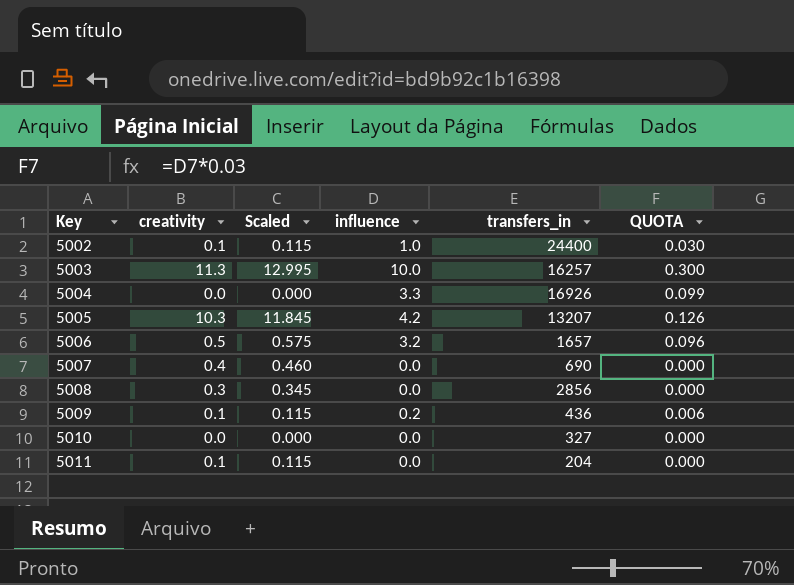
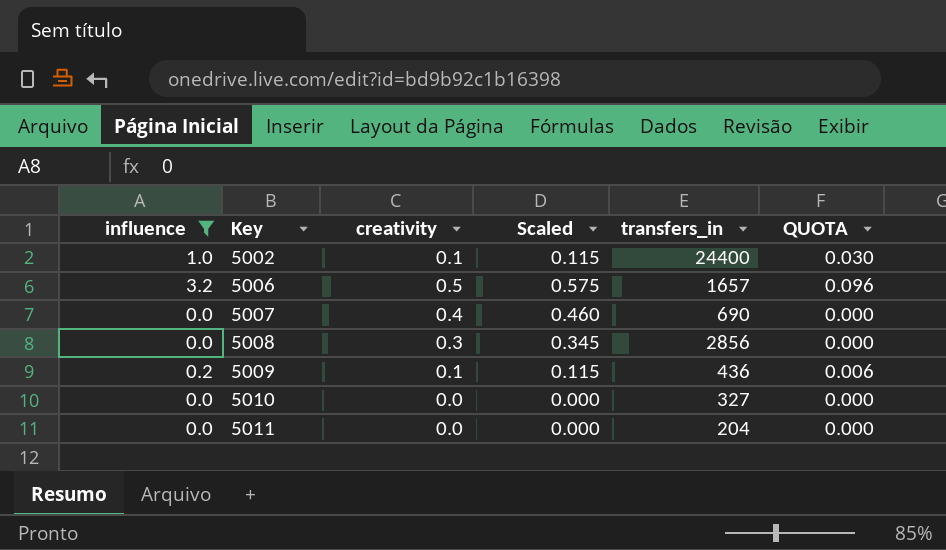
filter: none -> influence <= 3.2
column influence | position: 4 -> 1
5011 | creativity: 0.1 -> 0.0
5011 | Scaled: 0.115 -> 0.000

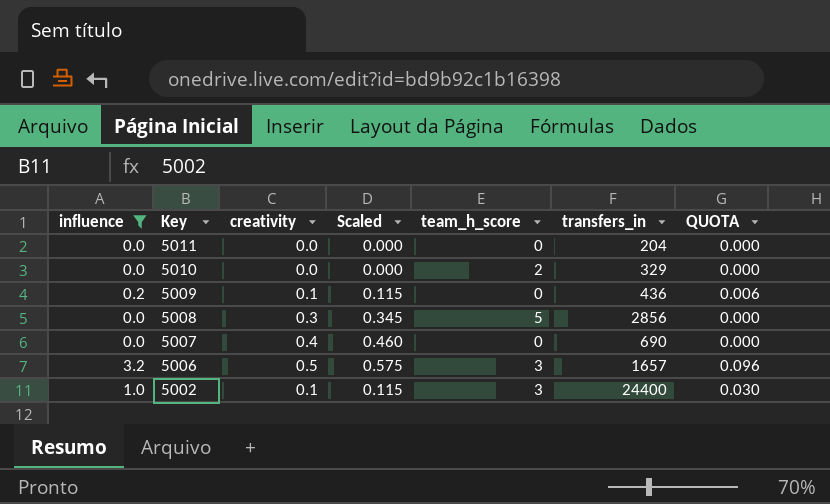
row order: Key ascending -> Key descending
column team_h_score | position: none -> 5
5010 | transfers_in: 327 -> 329

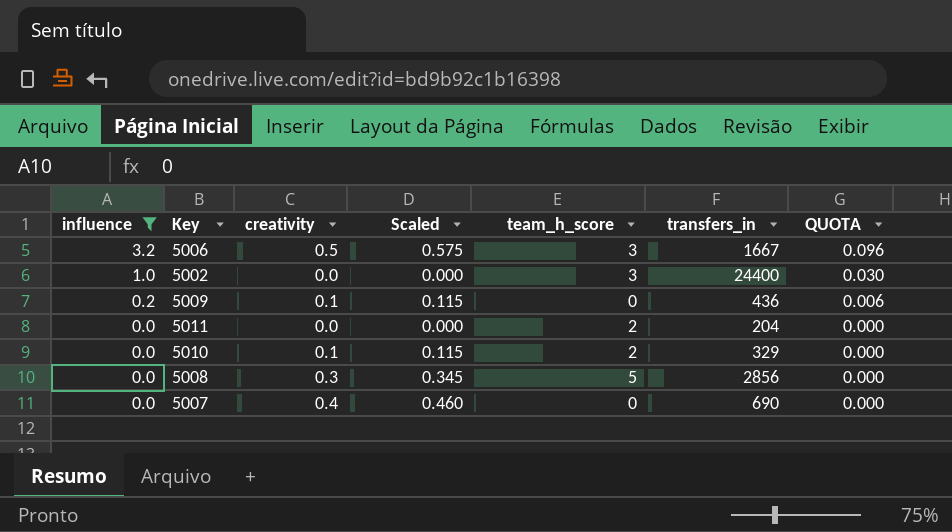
row order: Key descending -> influence descending
5006 | transfers_in: 1657 -> 1667
5002 | creativity: 0.1 -> 0.0
5002 | Scaled: 0.115 -> 0.000
5011 | team_h_score: 0 -> 2
5010 | creativity: 0.0 -> 0.1
5010 | Scaled: 0.000 -> 0.115

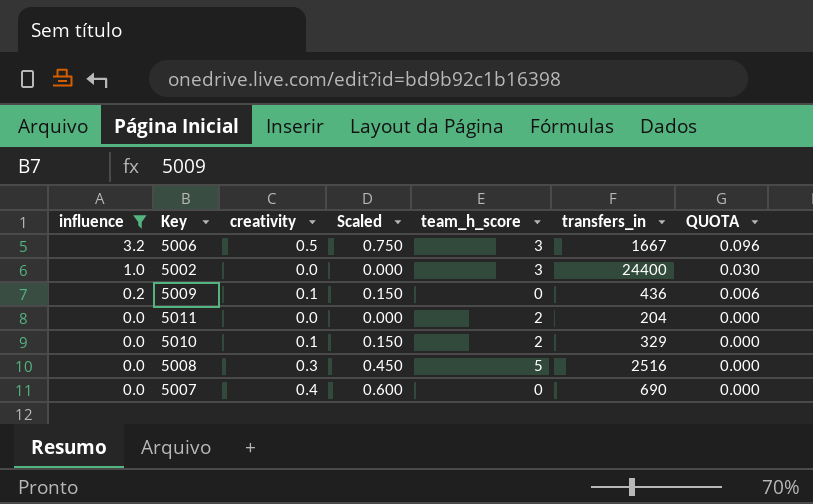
column Scaled | formula: [creativity] * 1.15 -> [creativity] * 1.5
5008 | transfers_in: 2856 -> 2516

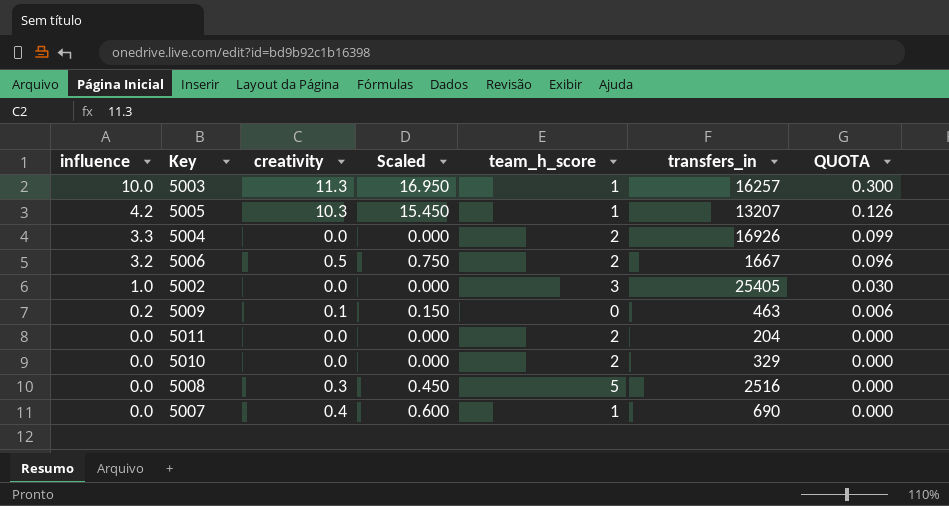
filter: influence <= 3.2 -> none
5006 | team_h_score: 3 -> 2
5002 | transfers_in: 24400 -> 25405
5009 | transfers_in: 436 -> 463
5010 | creativity: 0.1 -> 0.0
5010 | Scaled: 0.150 -> 0.000
5007 | team_h_score: 0 -> 1

